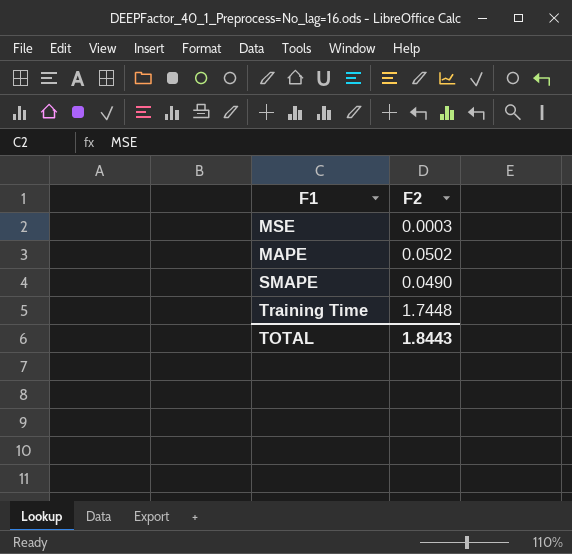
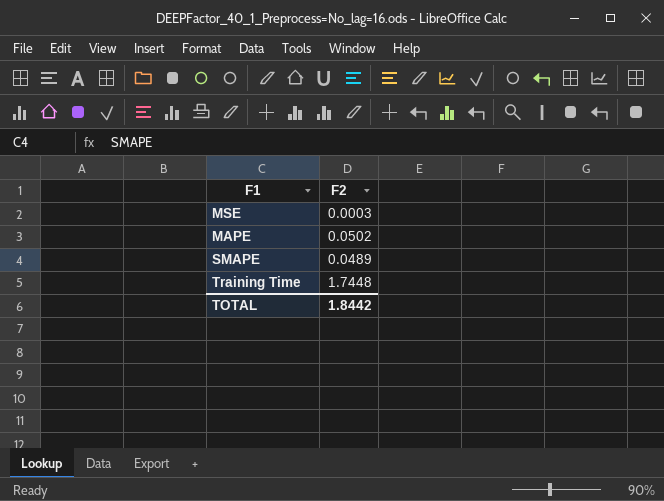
SMAPE | F2: 0.0490 -> 0.0489
TOTAL | F2: 1.8443 -> 1.8442

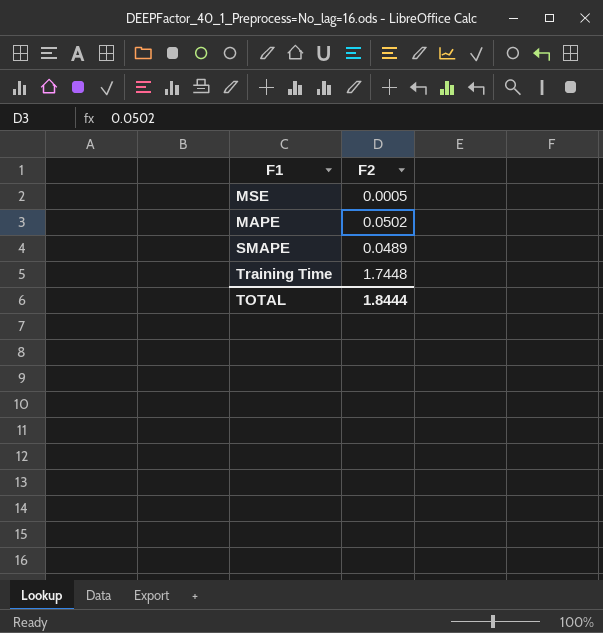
MSE | F2: 0.0003 -> 0.0005
TOTAL | F2: 1.8442 -> 1.8444

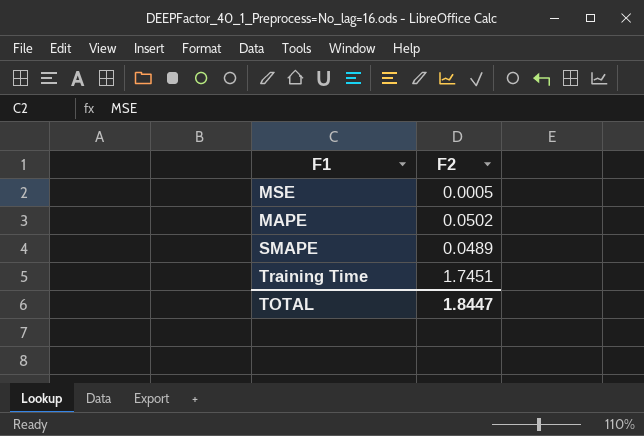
Training Time | F2: 1.7448 -> 1.7451
TOTAL | F2: 1.8444 -> 1.8447

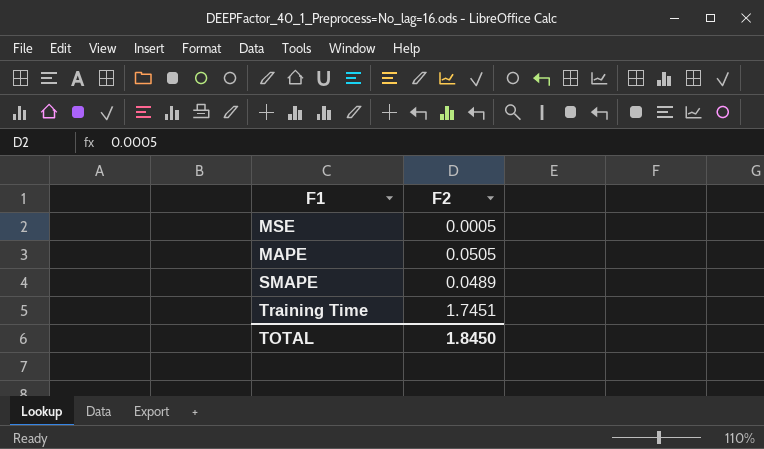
MAPE | F2: 0.0502 -> 0.0505
TOTAL | F2: 1.8447 -> 1.8450

